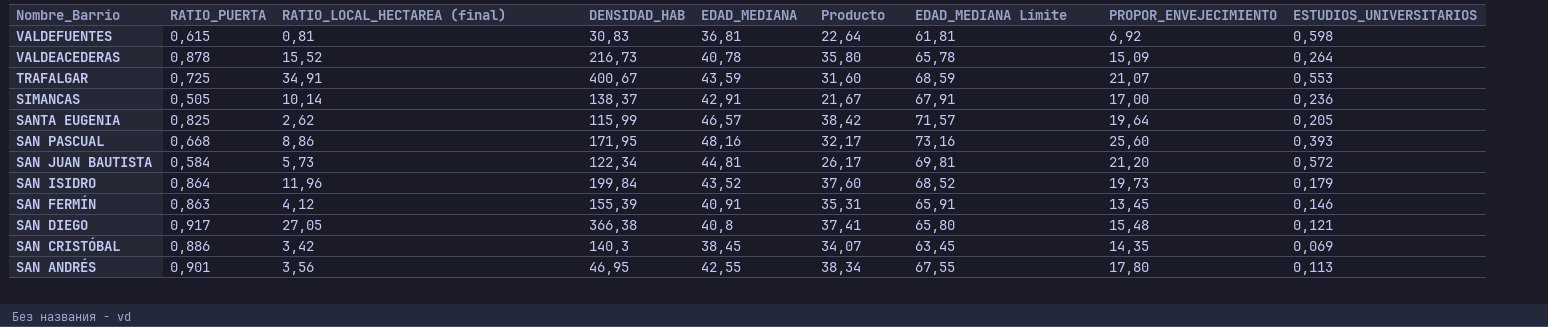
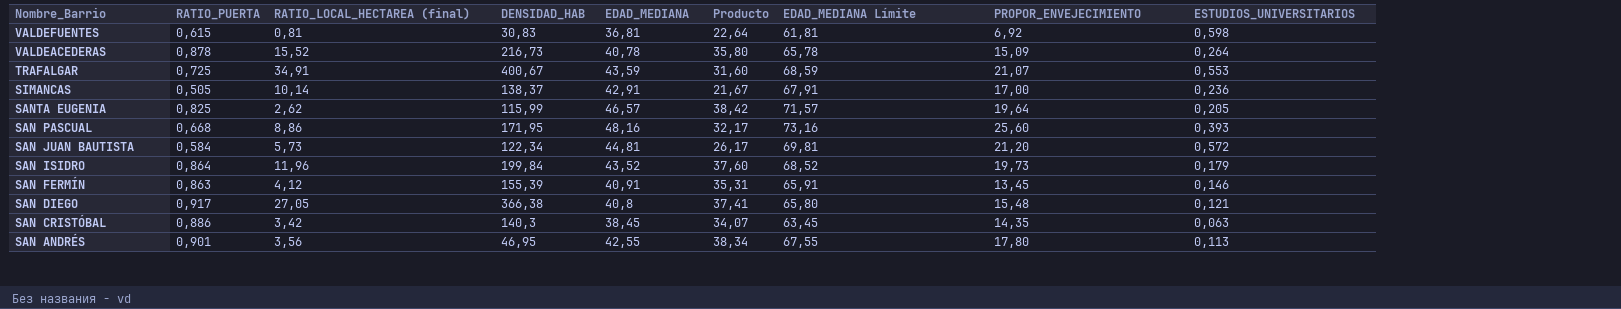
SAN CRISTÓBAL | ESTUDIOS_UNIVERSITARIOS: 0,069 -> 0,063

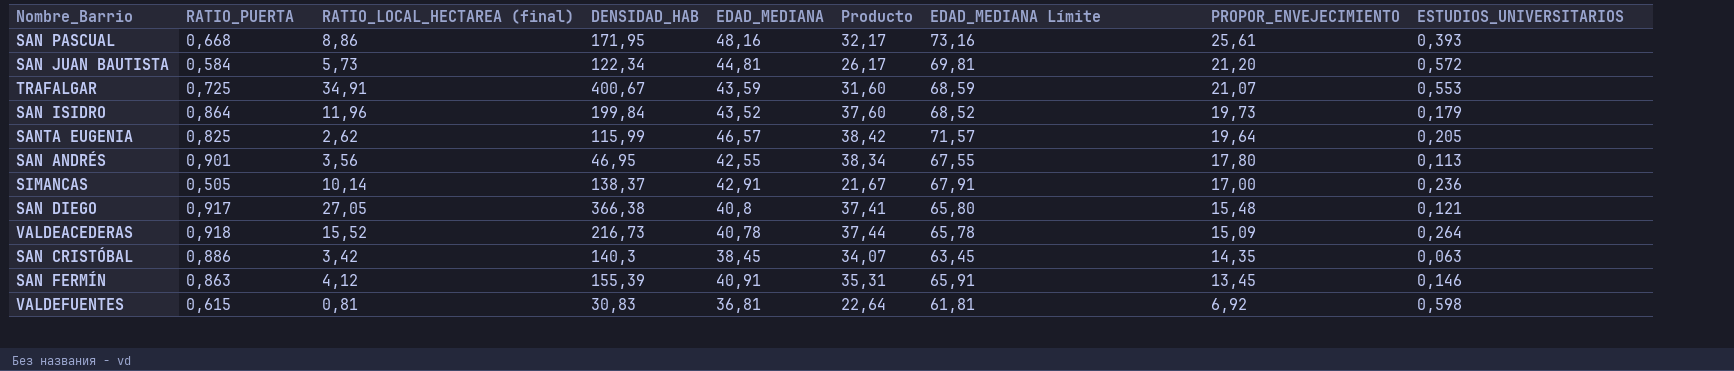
row order: Nombre_Barrio descending -> PROPOR_ENVEJECIMIENTO descending
SAN PASCUAL | PROPOR_ENVEJECIMIENTO: 25,60 -> 25,61
VALDEACEDERAS | RATIO_PUERTA: 0,878 -> 0,918
VALDEACEDERAS | Producto: 35,80 -> 37,44

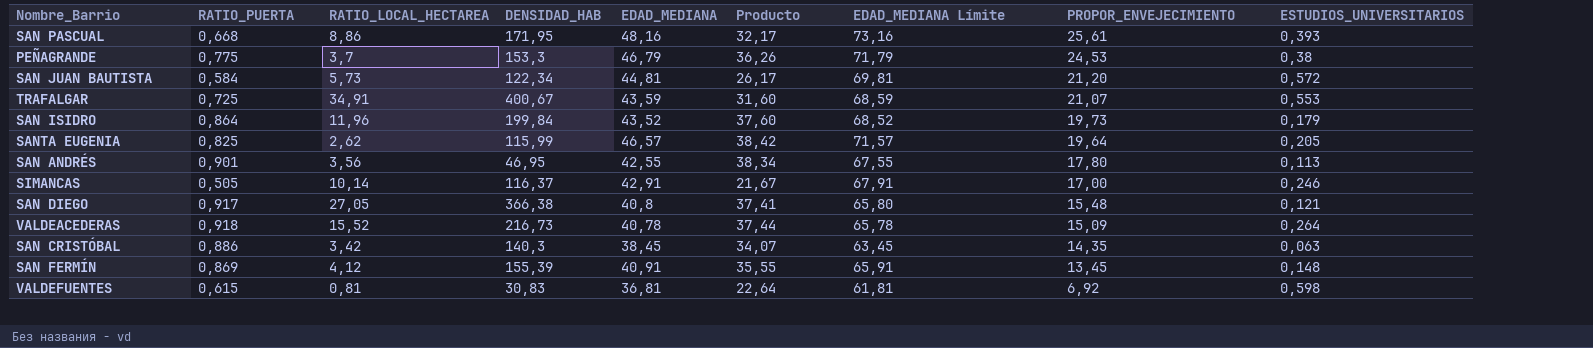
column name: RATIO_LOCAL_HECTAREA (final) -> RATIO_LOCAL_HECTAREA
row PEÑAGRANDE: none -> 0,775 | 3,7 | 153,3 | 46,79 | 36,26 | 71,79 | 24,53 | 0,38
SIMANCAS | DENSIDAD_HAB: 138,37 -> 116,37
SIMANCAS | ESTUDIOS_UNIVERSITARIOS: 0,236 -> 0,246
SAN FERMÍN | RATIO_PUERTA: 0,863 -> 0,869
SAN FERMÍN | Producto: 35,31 -> 35,55
SAN FERMÍN | ESTUDIOS_UNIVERSITARIOS: 0,146 -> 0,148

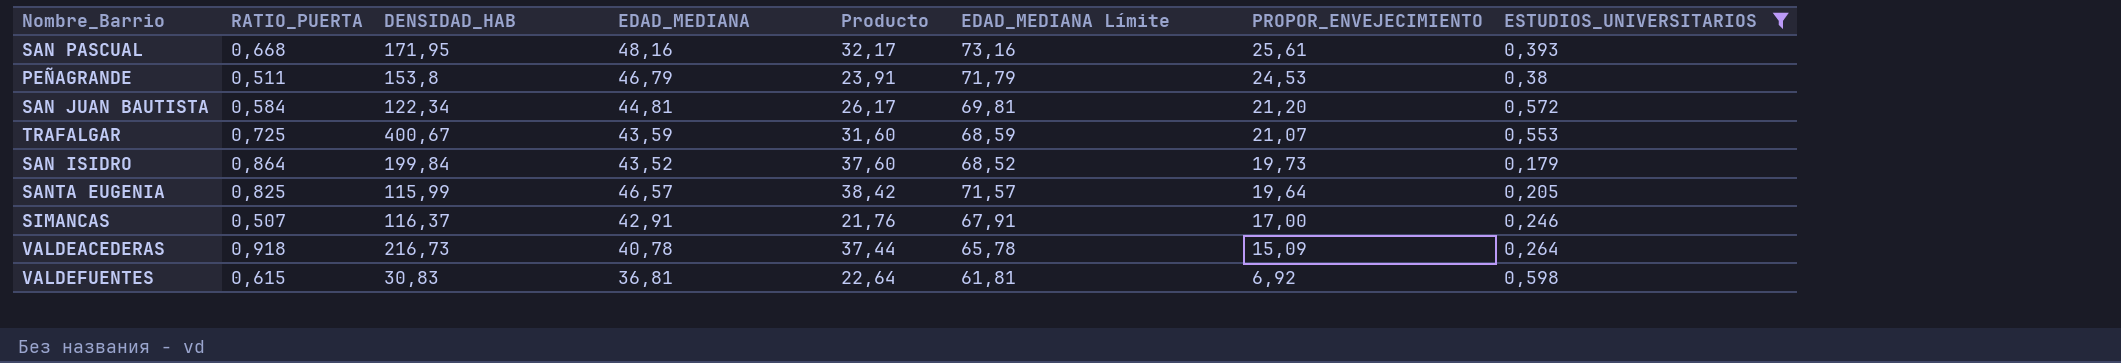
filter: none -> ESTUDIOS_UNIVERSITARIOS >= 0,179
column RATIO_LOCAL_HECTAREA | position: 3 -> none
PEÑAGRANDE | RATIO_PUERTA: 0,775 -> 0,511
PEÑAGRANDE | DENSIDAD_HAB: 153,3 -> 153,8
PEÑAGRANDE | Producto: 36,26 -> 23,91
SIMANCAS | RATIO_PUERTA: 0,505 -> 0,507
SIMANCAS | Producto: 21,67 -> 21,76

